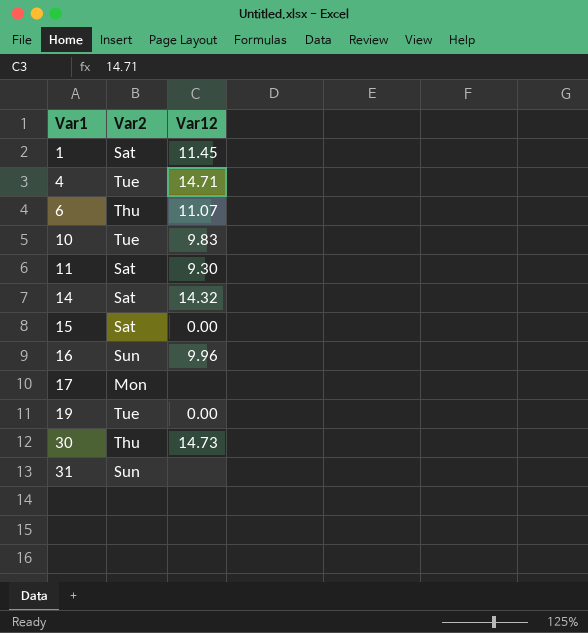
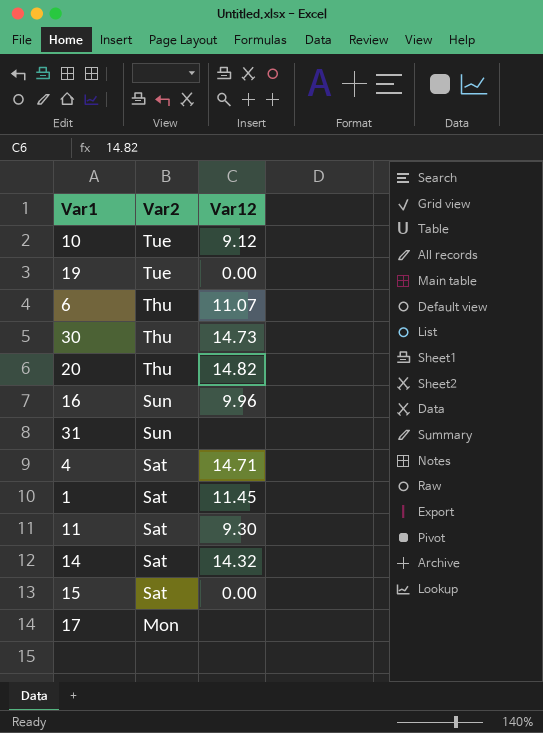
row order: Var1 ascending -> Var2 descending
10 | Var12: 9.83 -> 9.12
row 20: none -> Thu | 14.82
4 | Var2: Tue -> Sat

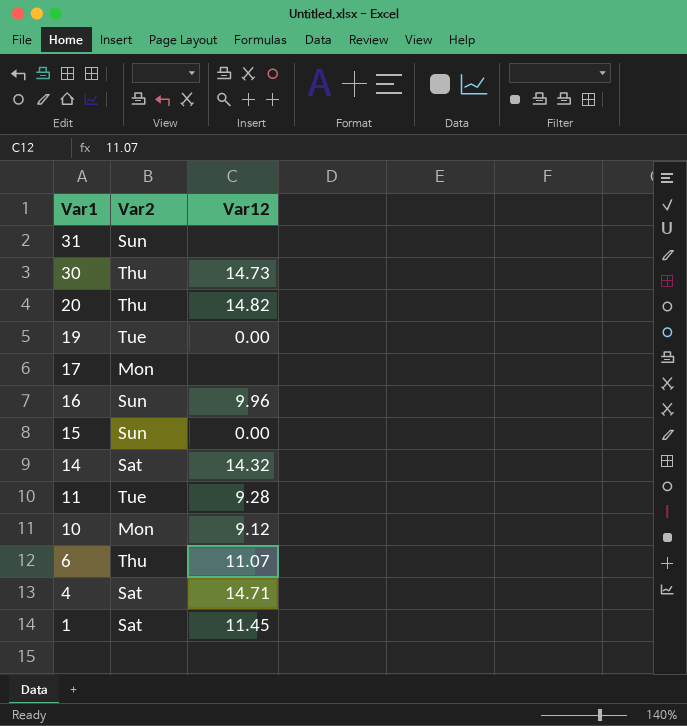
row order: Var2 descending -> Var1 descending
15 | Var2: Sat -> Sun
11 | Var2: Sat -> Tue
11 | Var12: 9.30 -> 9.28
10 | Var2: Tue -> Mon

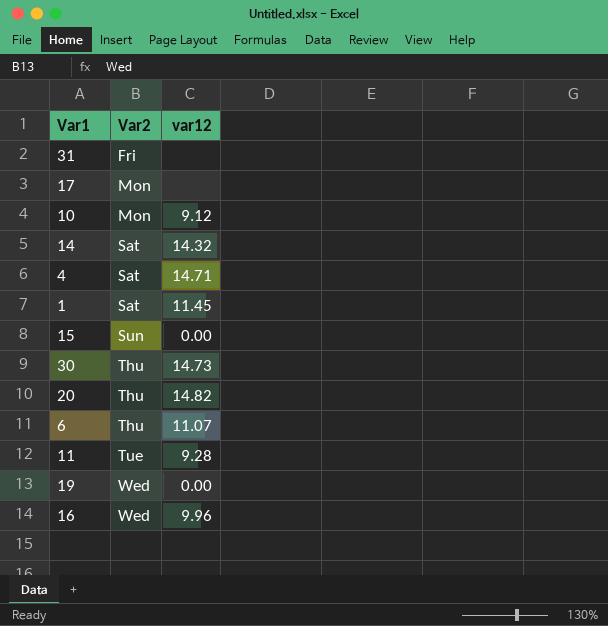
row order: Var1 descending -> Var2 ascending
column name: Var12 -> var12
31 | Var2: Sun -> Fri
19 | Var2: Tue -> Wed
16 | Var2: Sun -> Wed

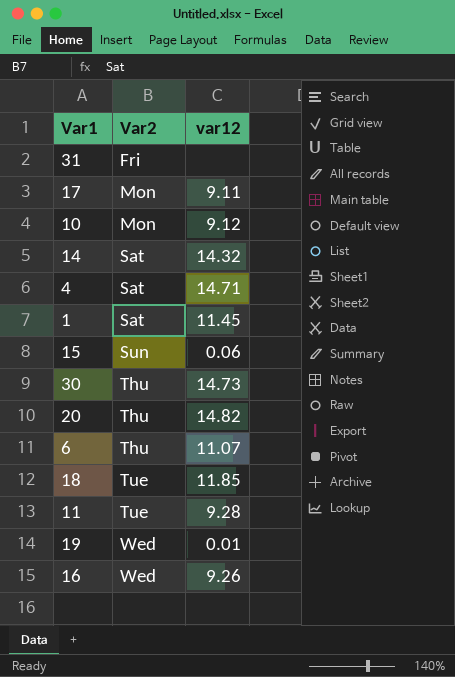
17 | var12: none -> 9.11
15 | var12: 0.00 -> 0.06
row 18: none -> Tue | 11.85
19 | var12: 0.00 -> 0.01
16 | var12: 9.96 -> 9.26

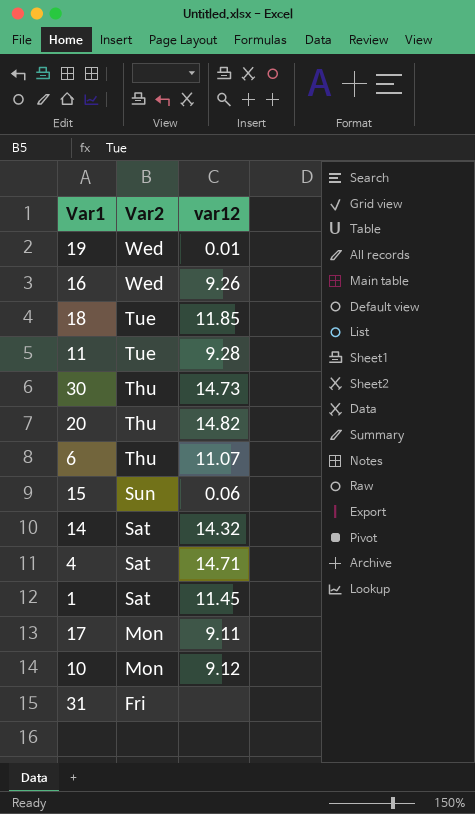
row order: Var2 ascending -> Var2 descending

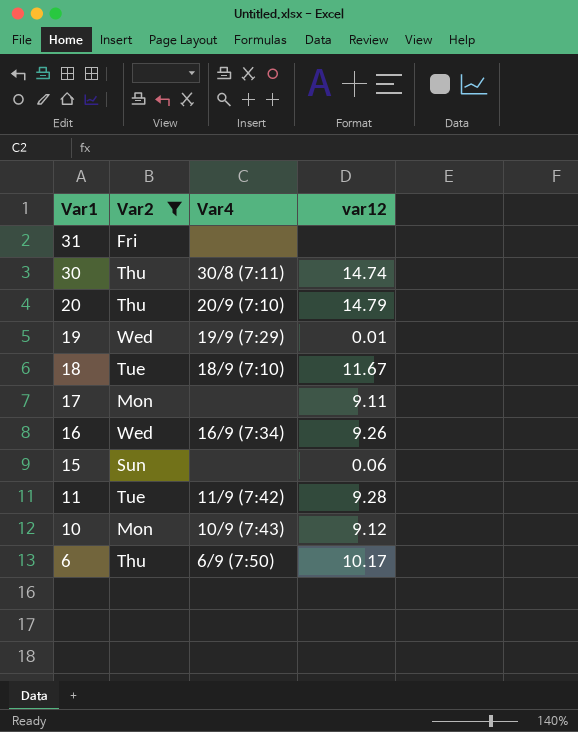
filter: none -> Var2 != Sat
row order: Var2 descending -> Var1 descending
column Var4 | position: none -> 3
30 | var12: 14.73 -> 14.74
20 | var12: 14.82 -> 14.79
18 | var12: 11.85 -> 11.67
6 | var12: 11.07 -> 10.17

